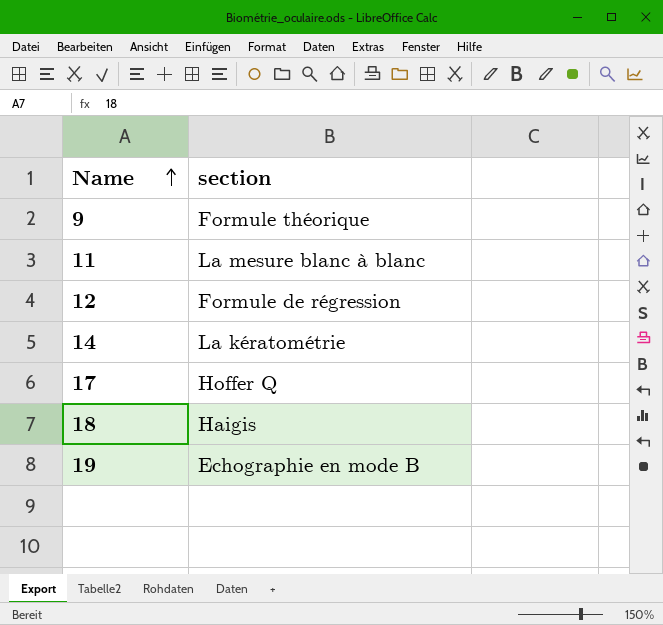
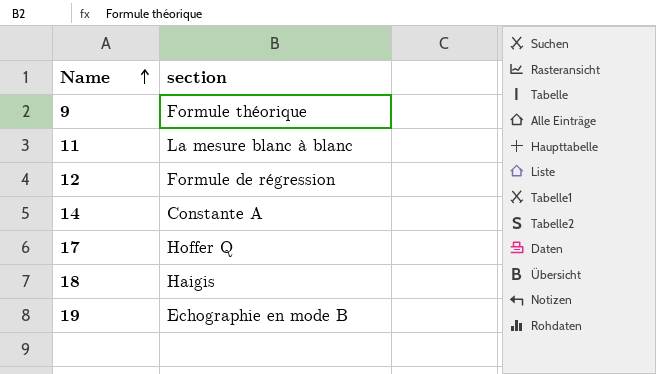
14 | section: La kératométrie -> Constante A

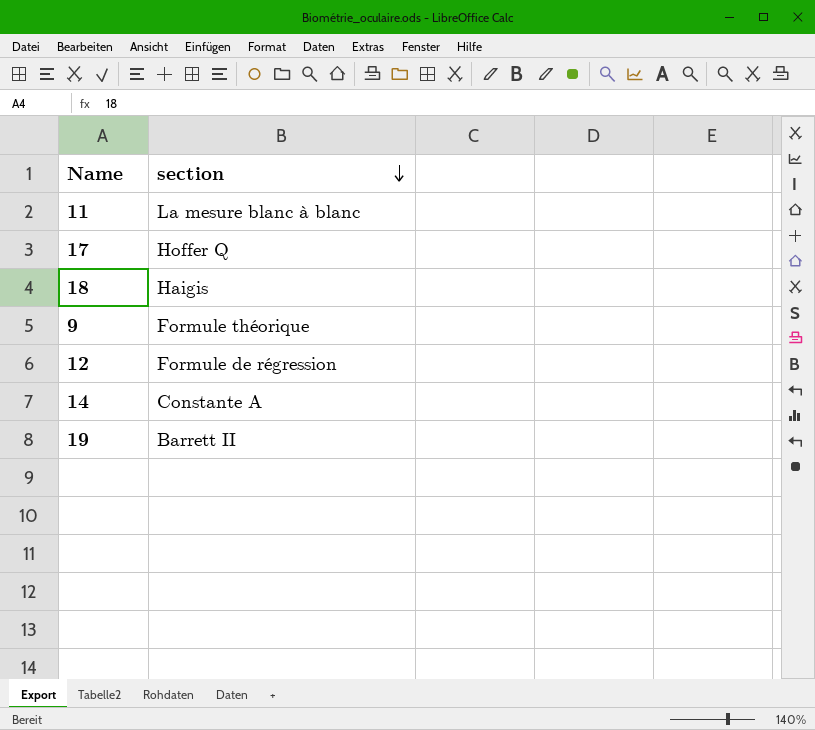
row order: Name ascending -> section descending
19 | section: Echographie en mode B -> Barrett II

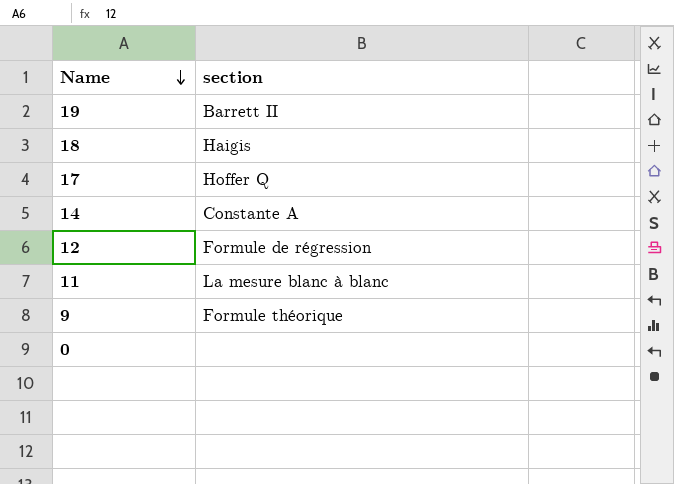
row order: section descending -> Name descending
row 0: none -> none

